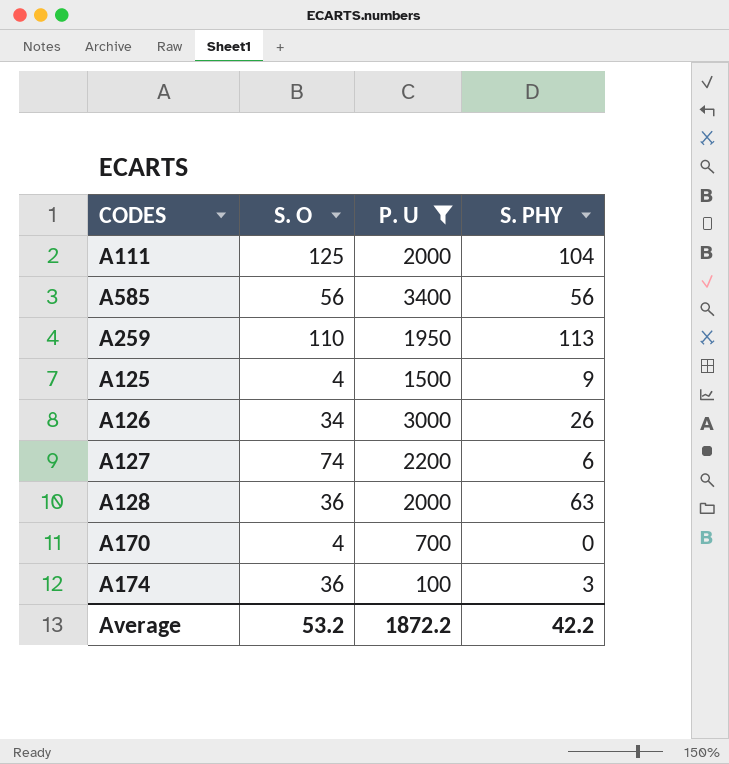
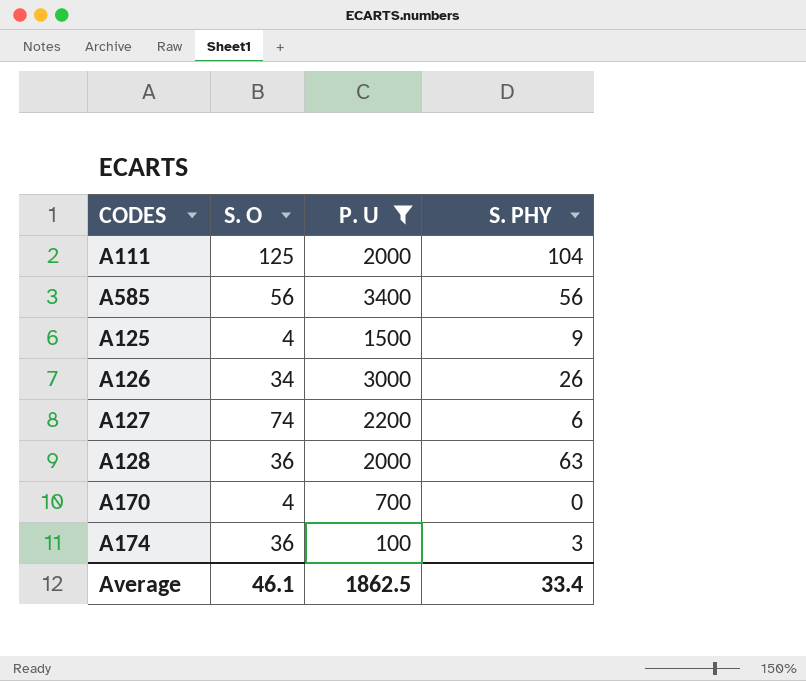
row A259: 110 | 1950 | 113 -> none
Average | S. O: 53.2 -> 46.1
Average | P. U: 1872.2 -> 1862.5
Average | S. PHY: 42.2 -> 33.4

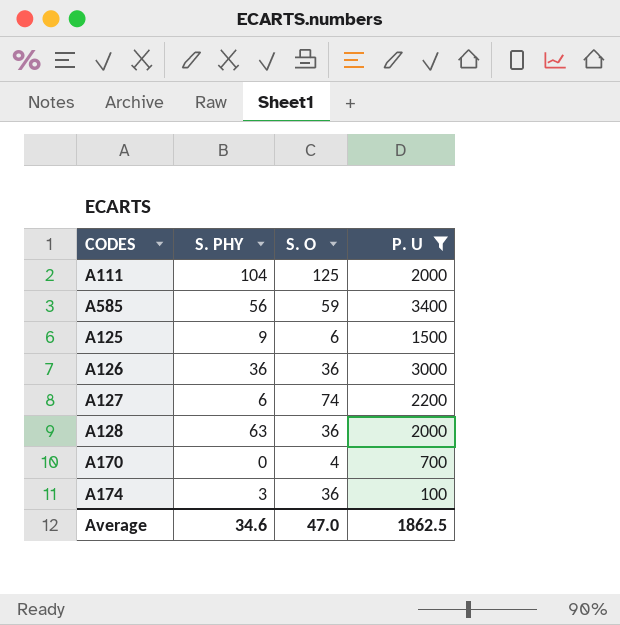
column S. PHY | position: 4 -> 2
A585 | S. O: 56 -> 59
A125 | S. O: 4 -> 6
A126 | S. PHY: 26 -> 36
A126 | S. O: 34 -> 36
Average | S. PHY: 33.4 -> 34.6
Average | S. O: 46.1 -> 47.0

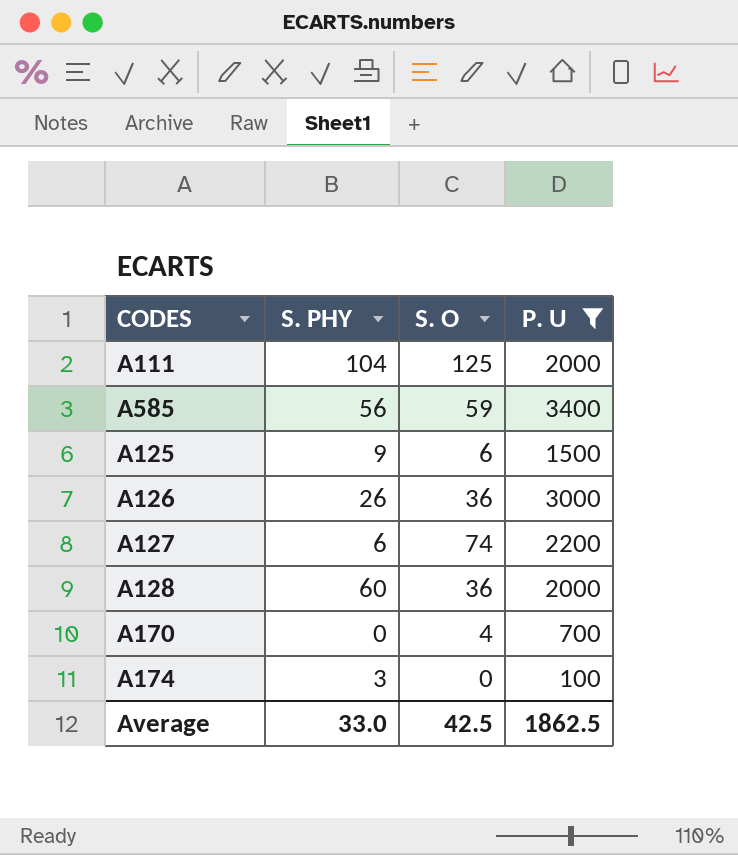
A126 | S. PHY: 36 -> 26
A128 | S. PHY: 63 -> 60
A174 | S. O: 36 -> 0
Average | S. PHY: 34.6 -> 33.0
Average | S. O: 47.0 -> 42.5

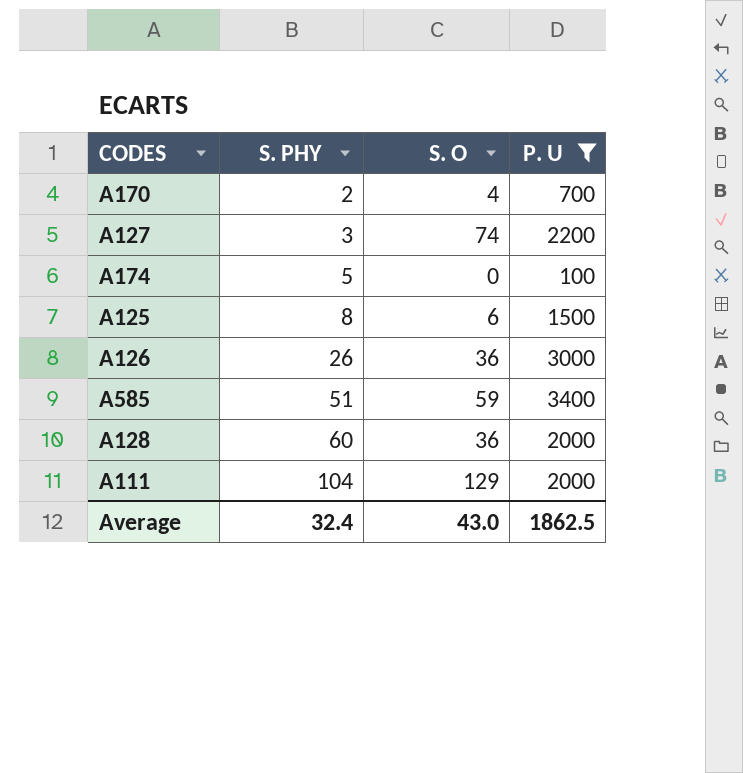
row order: none -> S. PHY ascending
A170 | S. PHY: 0 -> 2
A127 | S. PHY: 6 -> 3
A174 | S. PHY: 3 -> 5
A125 | S. PHY: 9 -> 8
A585 | S. PHY: 56 -> 51
A111 | S. O: 125 -> 129
Average | S. PHY: 33.0 -> 32.4
Average | S. O: 42.5 -> 43.0

